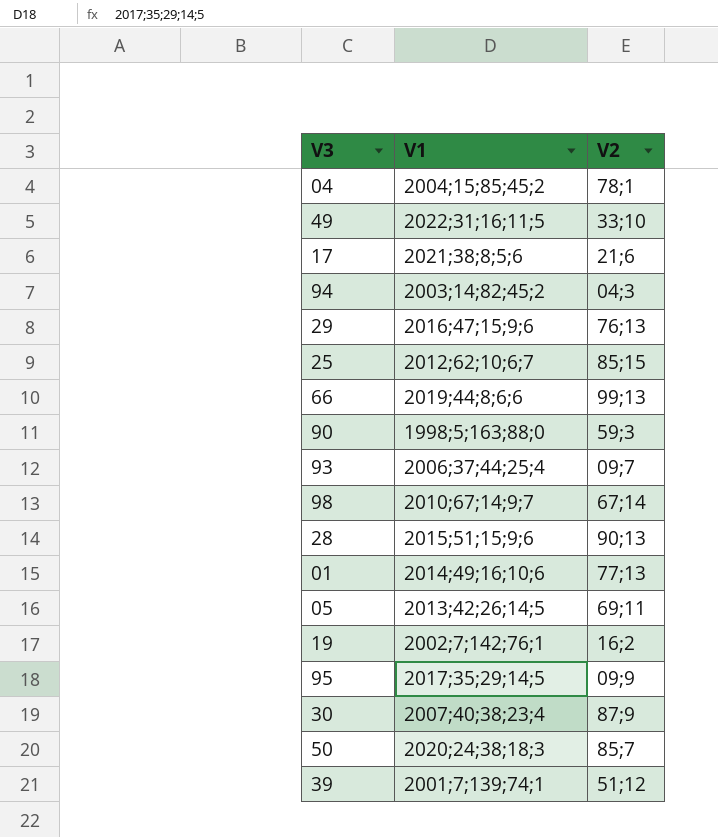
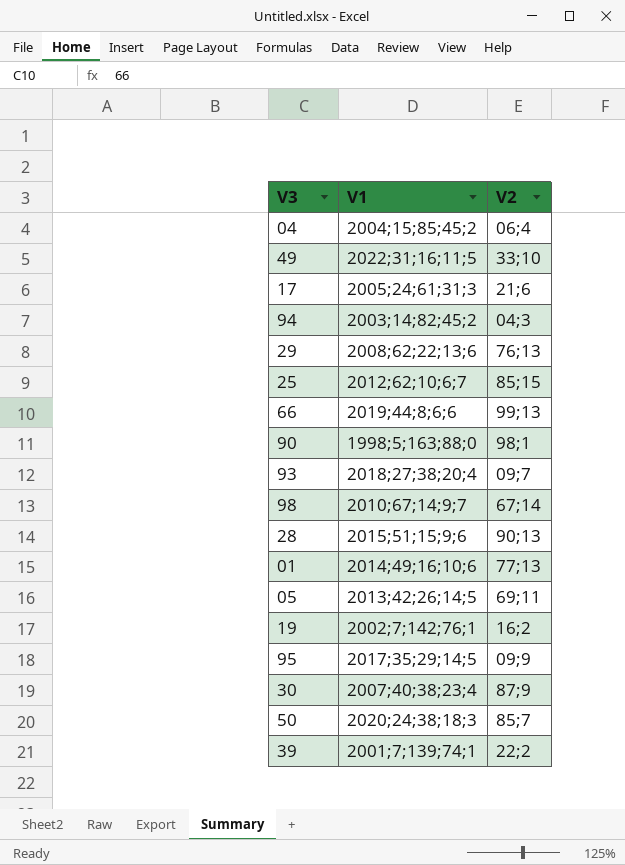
04 | V2: 78;1 -> 06;4
17 | V1: 2021;38;8;5;6 -> 2005;24;61;31;3
29 | V1: 2016;47;15;9;6 -> 2008;62;22;13;6
90 | V2: 59;3 -> 98;1
93 | V1: 2006;37;44;25;4 -> 2018;27;38;20;4
39 | V2: 51;12 -> 22;2

